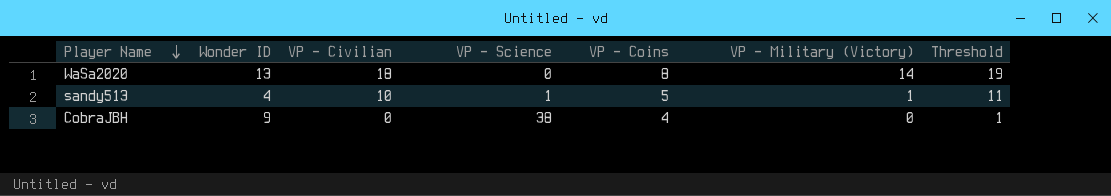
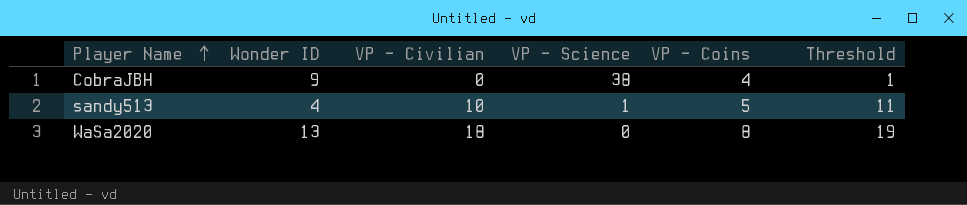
row order: Player Name descending -> Player Name ascending
column VP - Military (Victory) | position: 6 -> none

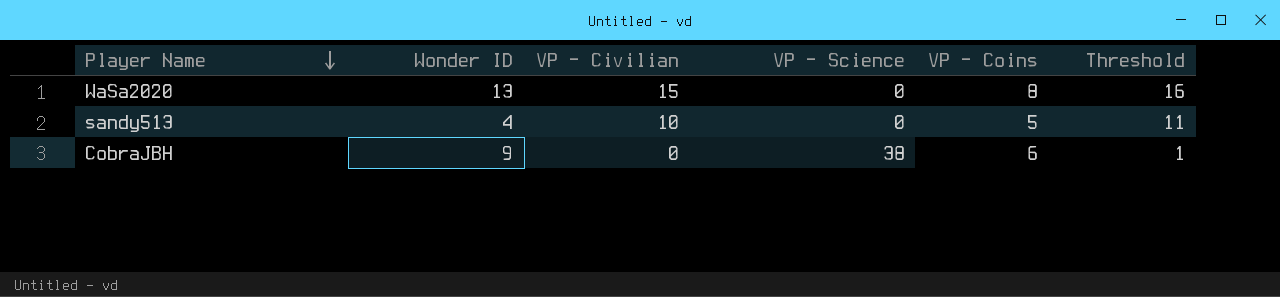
row order: Player Name ascending -> Player Name descending
WaSa2020 | VP - Civilian: 18 -> 15
WaSa2020 | Threshold: 19 -> 16
sandy513 | VP - Science: 1 -> 0
CobraJBH | VP - Coins: 4 -> 6

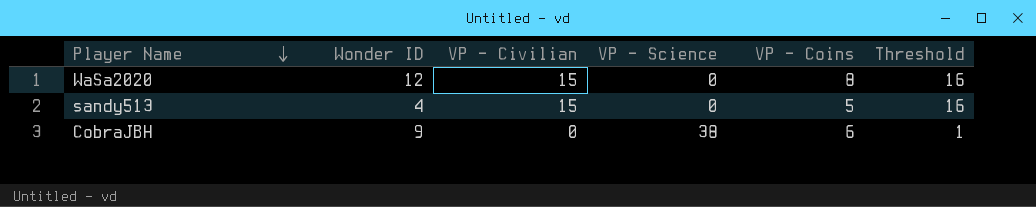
WaSa2020 | Wonder ID: 13 -> 12
sandy513 | VP - Civilian: 10 -> 15
sandy513 | Threshold: 11 -> 16

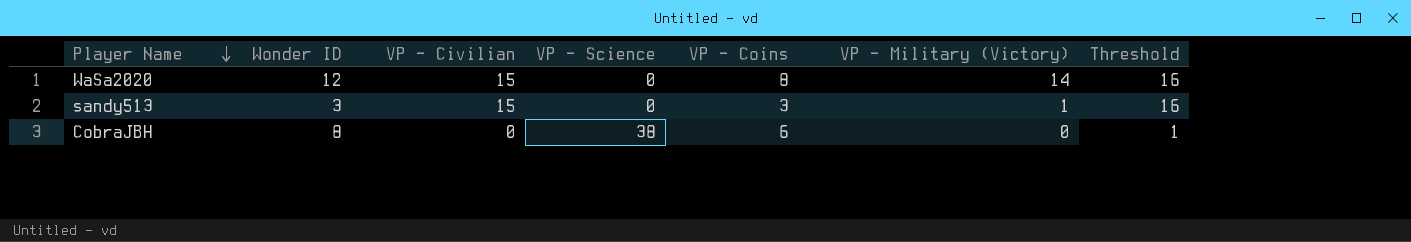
column VP - Military (Victory) | position: none -> 6
sandy513 | Wonder ID: 4 -> 3
sandy513 | VP - Coins: 5 -> 3
CobraJBH | Wonder ID: 9 -> 8

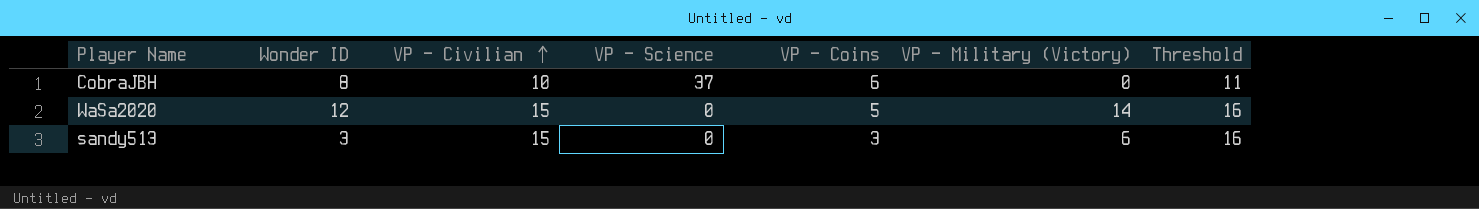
row order: Player Name descending -> VP - Civilian ascending
CobraJBH | VP - Civilian: 0 -> 10
CobraJBH | VP - Science: 38 -> 37
CobraJBH | Threshold: 1 -> 11
WaSa2020 | VP - Coins: 8 -> 5
sandy513 | VP - Military (Victory): 1 -> 6

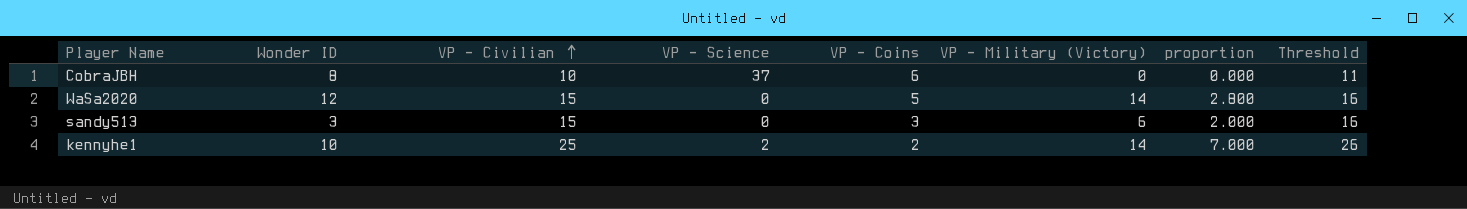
column proportion | formula: none -> [VP - Military (Victory)] / [VP - Coins]
row kennyhe1: none -> 10 | 25 | 2 | 2 | 14 | 7.000 | 26

